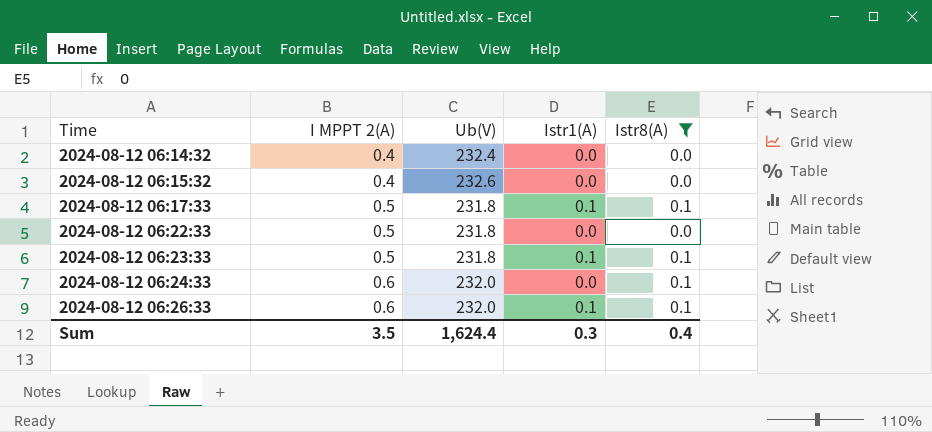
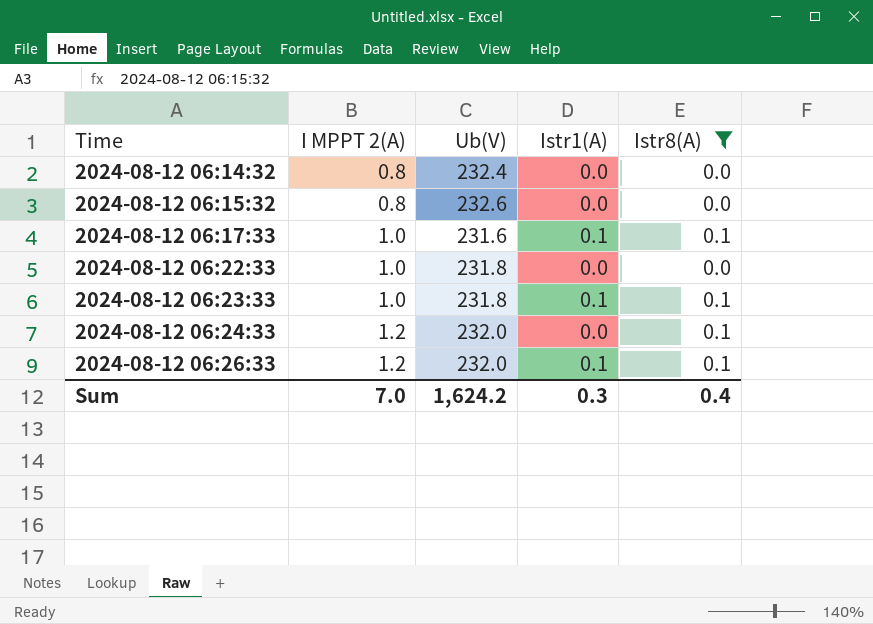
2024-08-12 06:14:32 | I MPPT 2(A): 0.4 -> 0.8
2024-08-12 06:15:32 | I MPPT 2(A): 0.4 -> 0.8
2024-08-12 06:17:33 | I MPPT 2(A): 0.5 -> 1.0
2024-08-12 06:17:33 | Ub(V): 231.8 -> 231.6
2024-08-12 06:22:33 | I MPPT 2(A): 0.5 -> 1.0
2024-08-12 06:23:33 | I MPPT 2(A): 0.5 -> 1.0
2024-08-12 06:24:33 | I MPPT 2(A): 0.6 -> 1.2
2024-08-12 06:26:33 | I MPPT 2(A): 0.6 -> 1.2
Sum | I MPPT 2(A): 3.5 -> 7.0
Sum | Ub(V): 1,624.4 -> 1,624.2

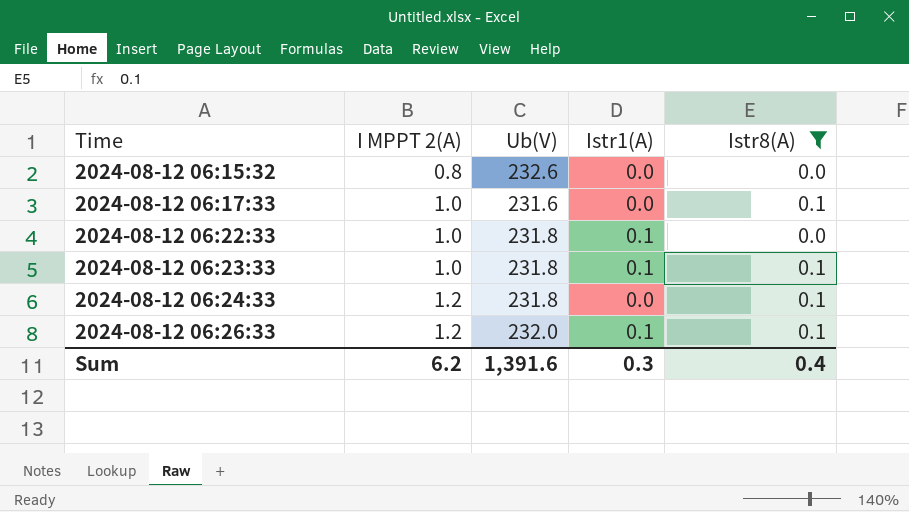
row 2024-08-12 06:14:32: 0.8 | 232.4 | 0.0 | 0.0 -> none
2024-08-12 06:17:33 | Istr1(A): 0.1 -> 0.0
2024-08-12 06:22:33 | Istr1(A): 0.0 -> 0.1
2024-08-12 06:24:33 | Ub(V): 232.0 -> 231.8
Sum | I MPPT 2(A): 7.0 -> 6.2
Sum | Ub(V): 1,624.2 -> 1,391.6

